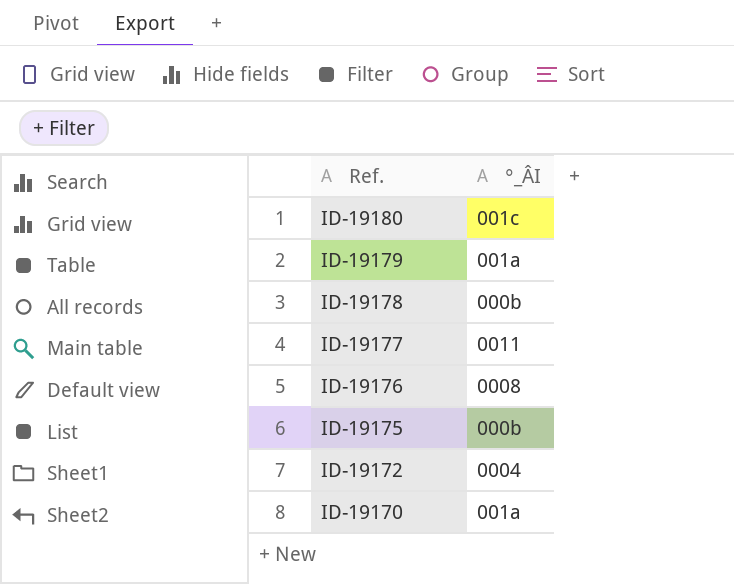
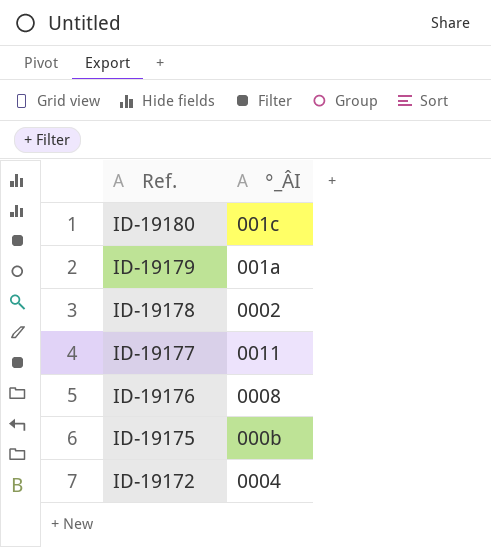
row ID-19170: 001a -> none
ID-19178 | °_ÂI: 000b -> 0002

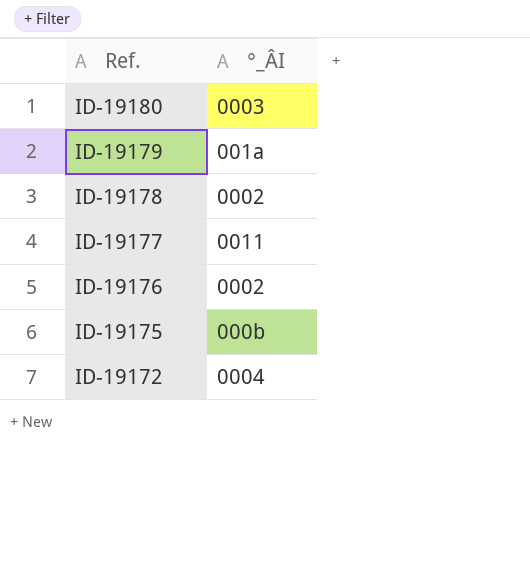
ID-19180 | °_ÂI: 001c -> 0003
ID-19176 | °_ÂI: 0008 -> 0002

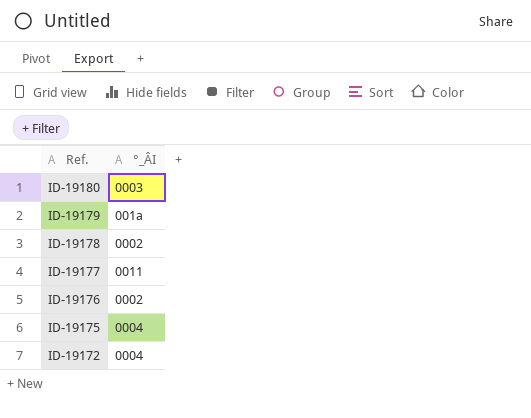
ID-19175 | °_ÂI: 000b -> 0004

